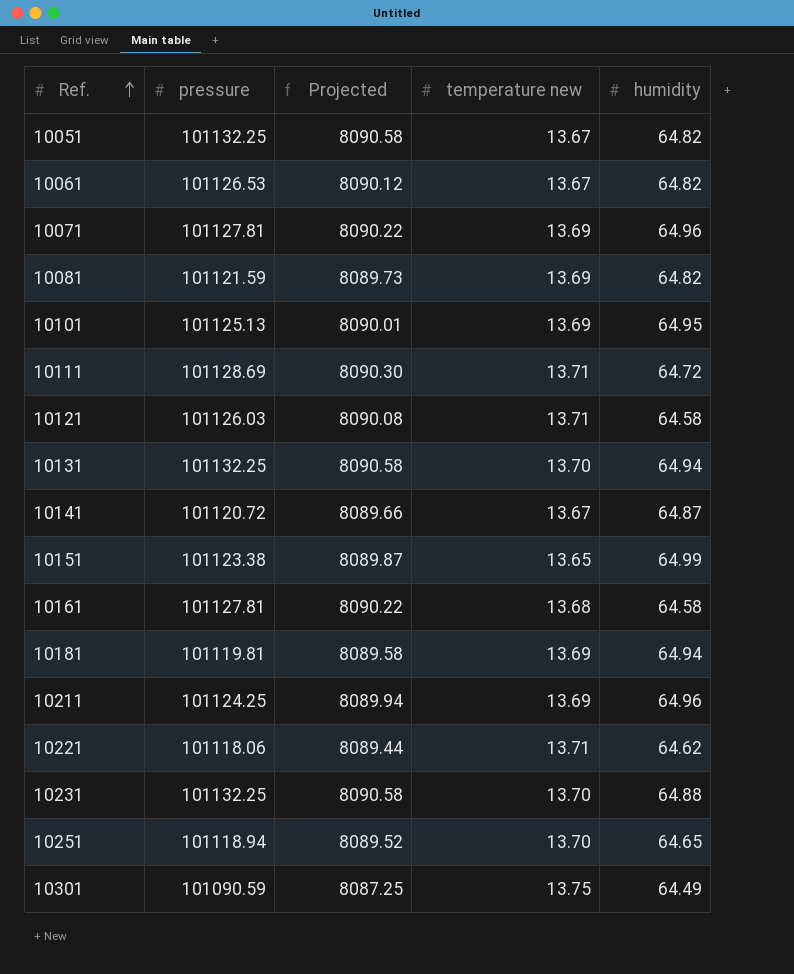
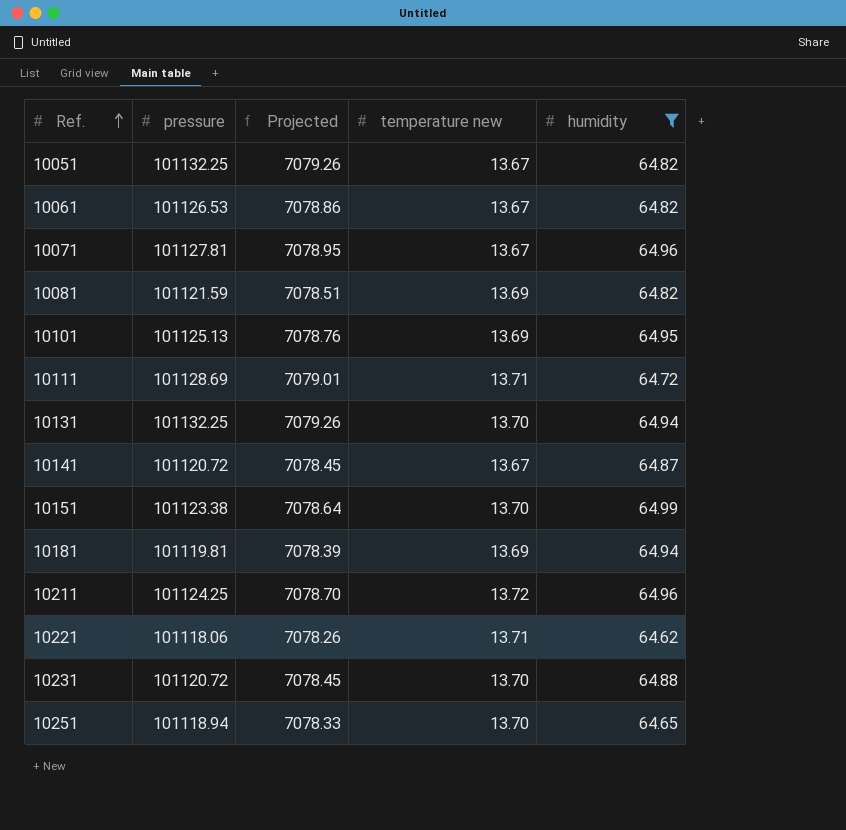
filter: none -> humidity >= 64.62
column Projected | formula: [pressure] * 0.08 -> [pressure] * 0.07
10071 | temperature new: 13.69 -> 13.67
10151 | temperature new: 13.65 -> 13.70
10211 | temperature new: 13.69 -> 13.72
10231 | pressure: 101132.25 -> 101120.72

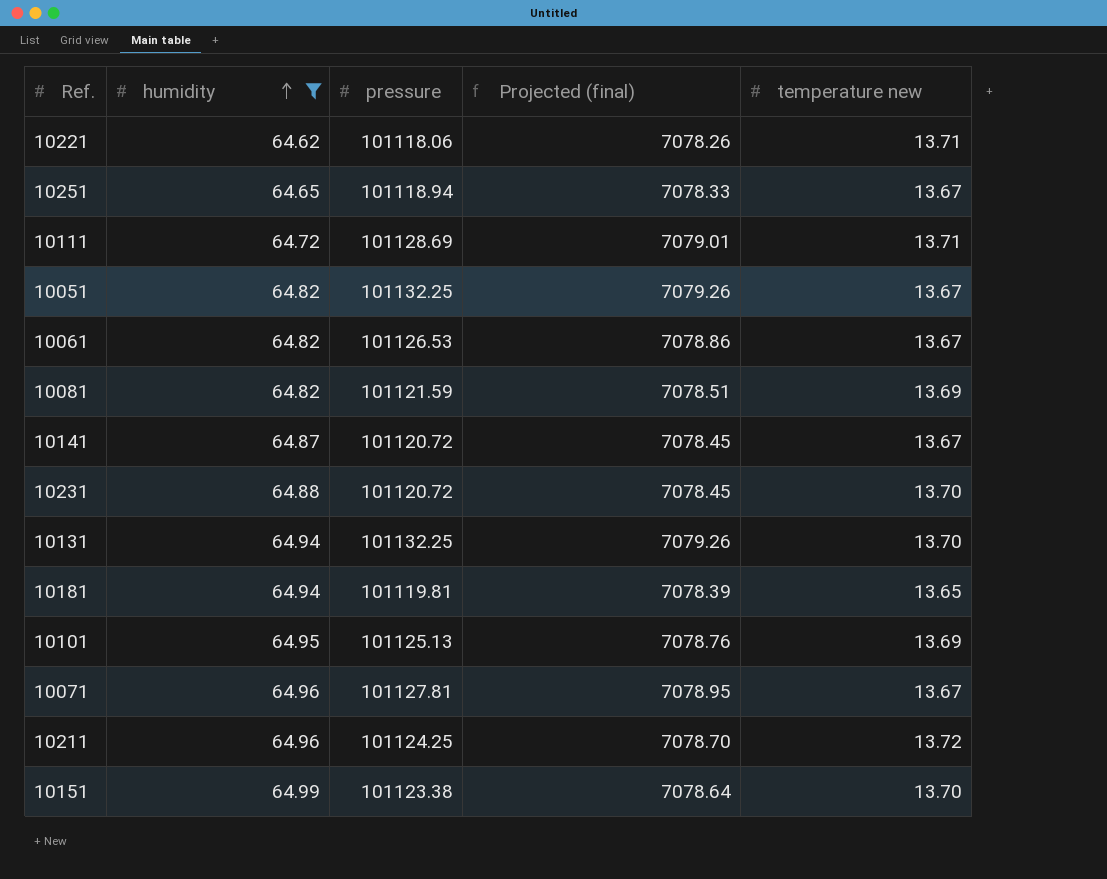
row order: Ref. ascending -> humidity ascending
column humidity | position: 5 -> 2
column name: Projected -> Projected (final)
10251 | temperature new: 13.70 -> 13.67
10181 | temperature new: 13.69 -> 13.65

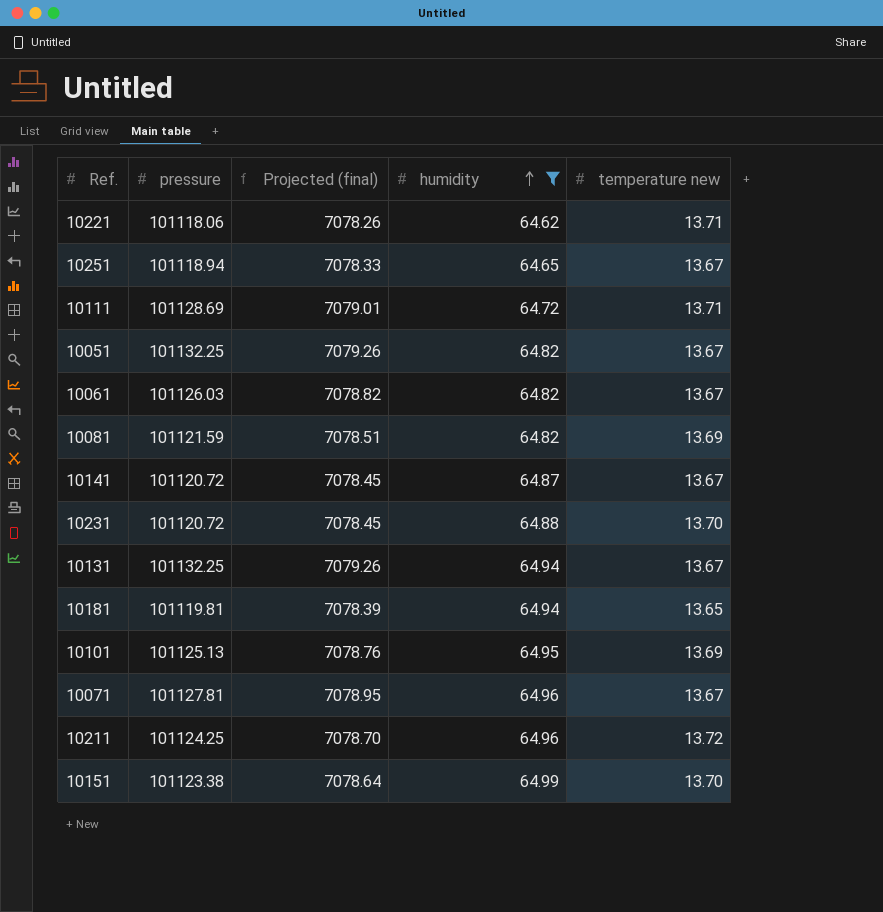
column humidity | position: 2 -> 4
10061 | pressure: 101126.53 -> 101126.03
10061 | Projected (final): 7078.86 -> 7078.82
10131 | temperature new: 13.70 -> 13.67

